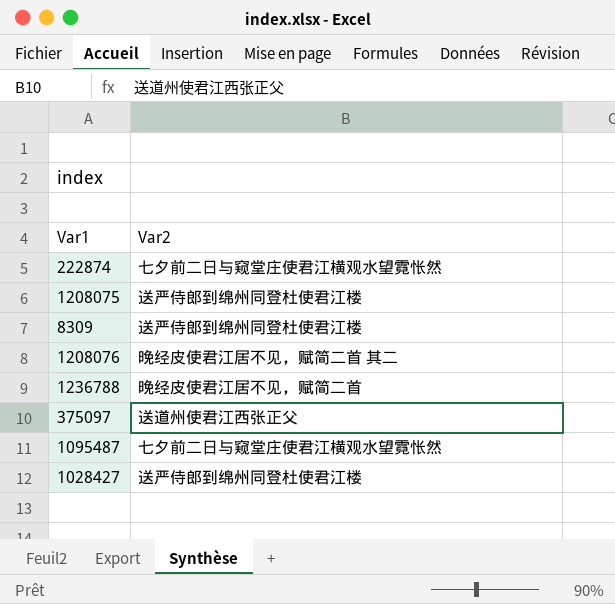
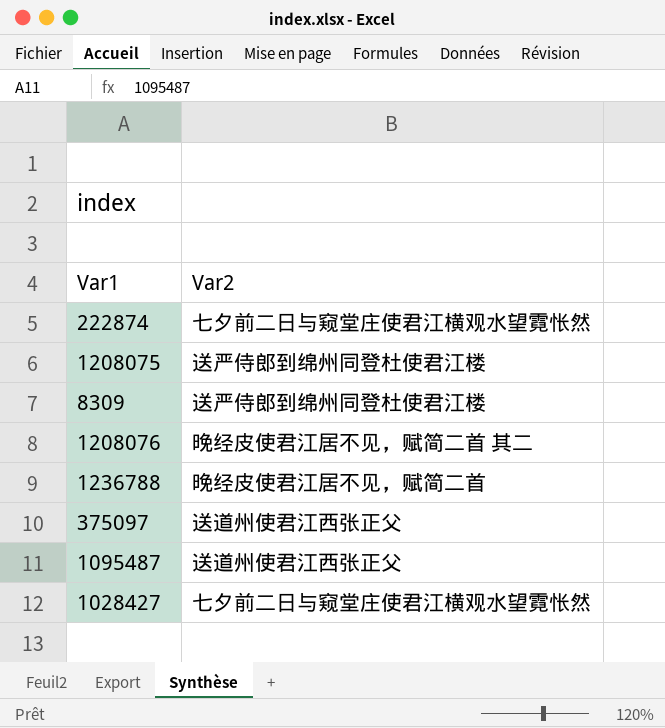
1095487 | Var2: 七夕前二日与窥堂庄使君江横观水望霓怅然 -> 送道州使君江西张正父
1028427 | Var2: 送严侍郎到绵州同登杜使君江楼 -> 七夕前二日与窥堂庄使君江横观水望霓怅然

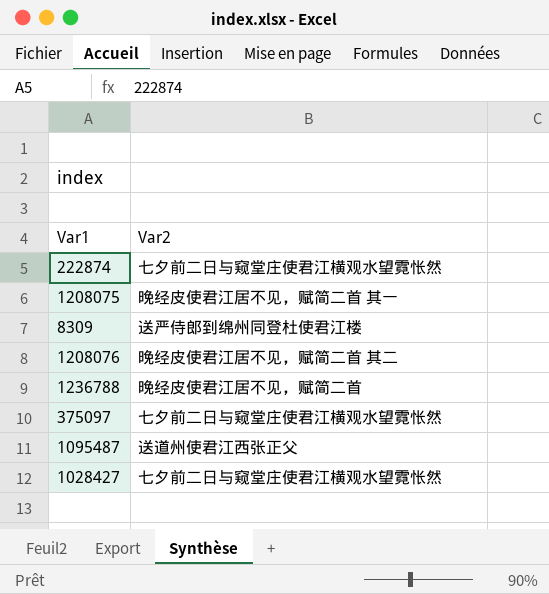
1208075 | Var2: 送严侍郎到绵州同登杜使君江楼 -> 晚经皮使君江居不见，赋简二首 其一
375097 | Var2: 送道州使君江西张正父 -> 七夕前二日与窥堂庄使君江横观水望霓怅然

